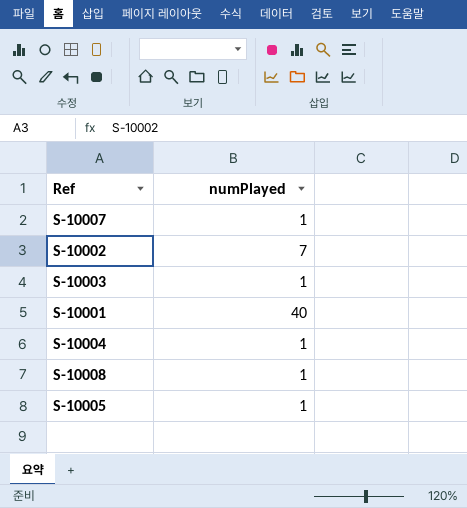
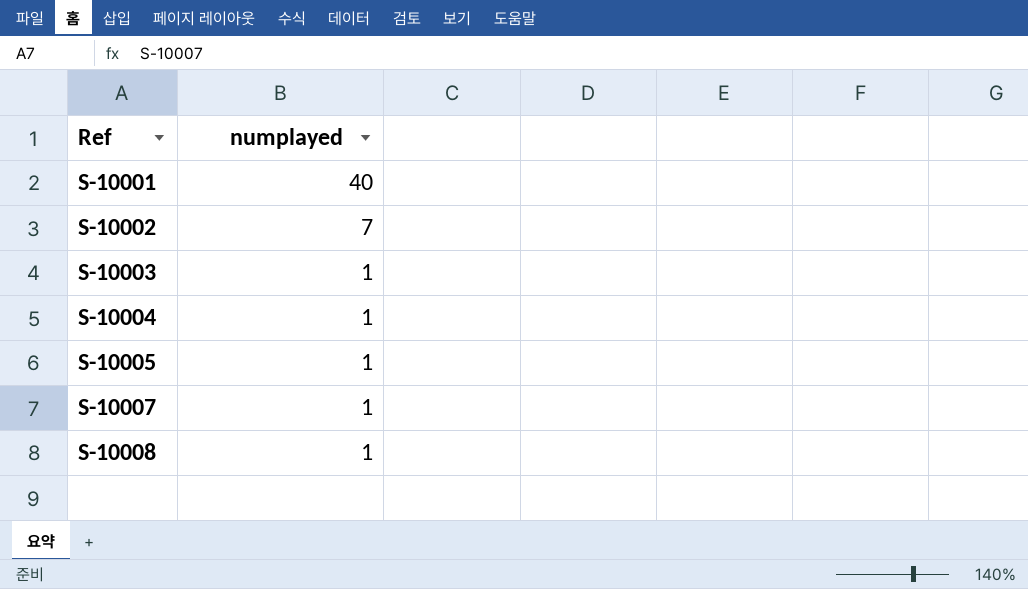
row order: none -> Ref ascending
column name: numPlayed -> numplayed

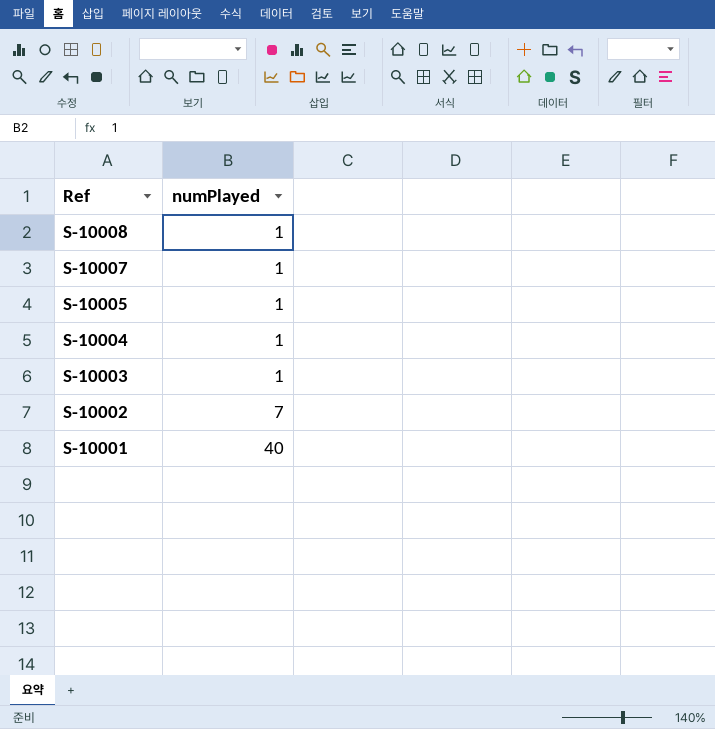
row order: Ref ascending -> Ref descending
column name: numplayed -> numPlayed

